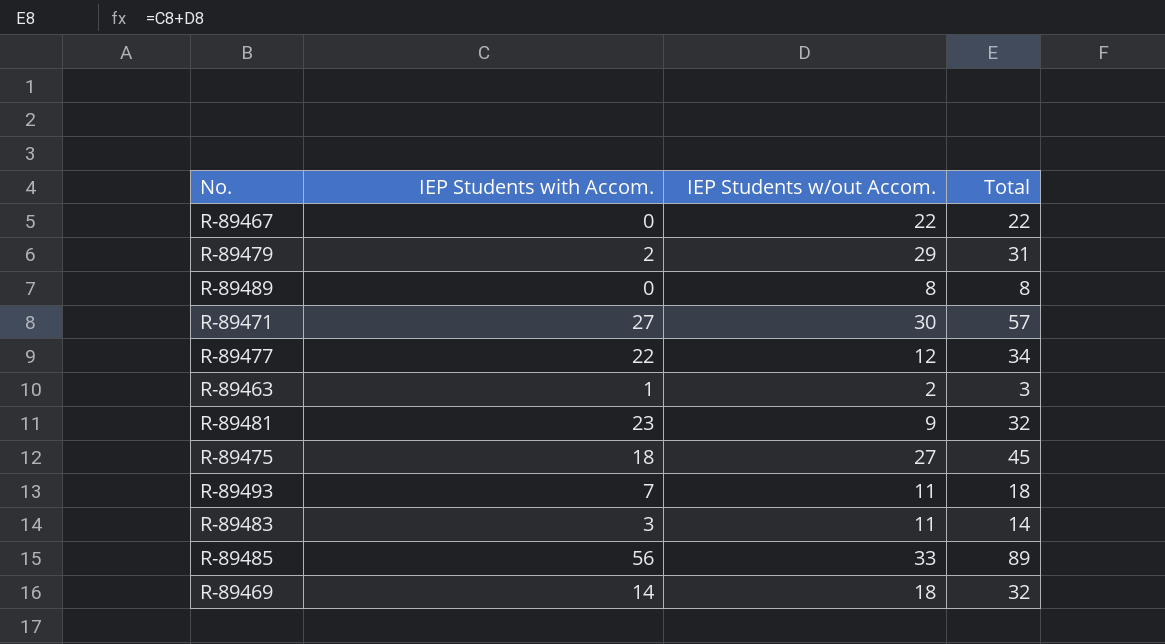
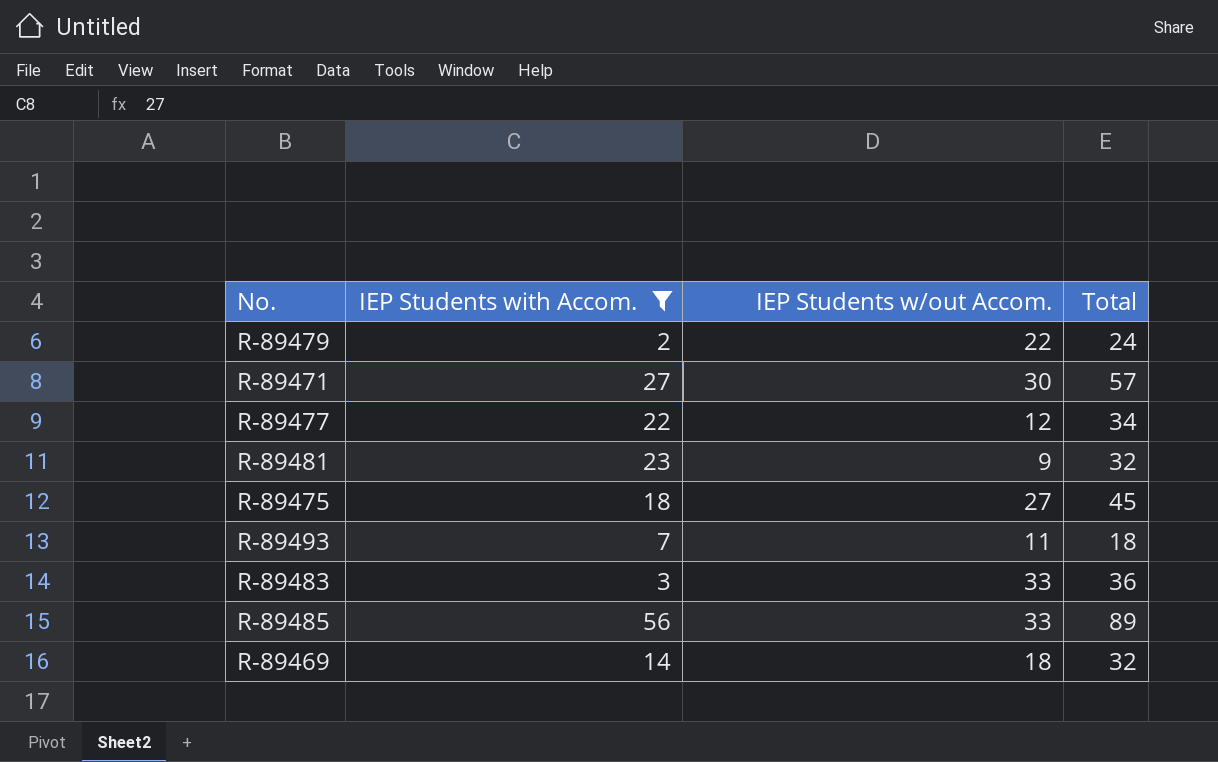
filter: none -> IEP Students with Accom. >= 2
R-89479 | IEP Students w/out Accom.: 29 -> 22
R-89479 | Total: 31 -> 24
R-89483 | IEP Students w/out Accom.: 11 -> 33
R-89483 | Total: 14 -> 36

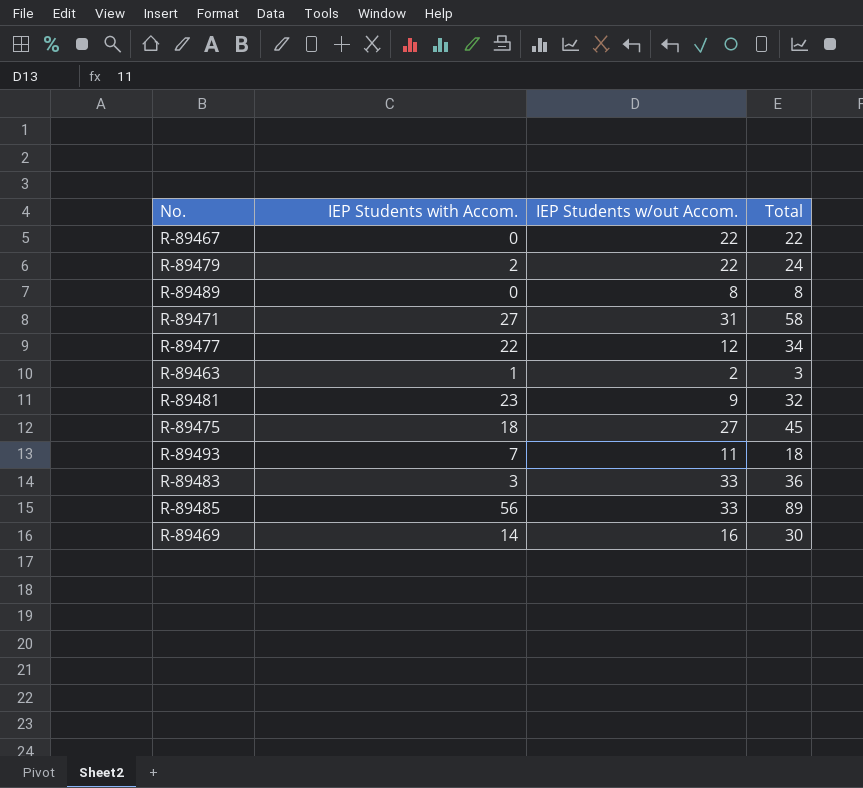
filter: IEP Students with Accom. >= 2 -> none
R-89471 | IEP Students w/out Accom.: 30 -> 31
R-89471 | Total: 57 -> 58
R-89469 | IEP Students w/out Accom.: 18 -> 16
R-89469 | Total: 32 -> 30

